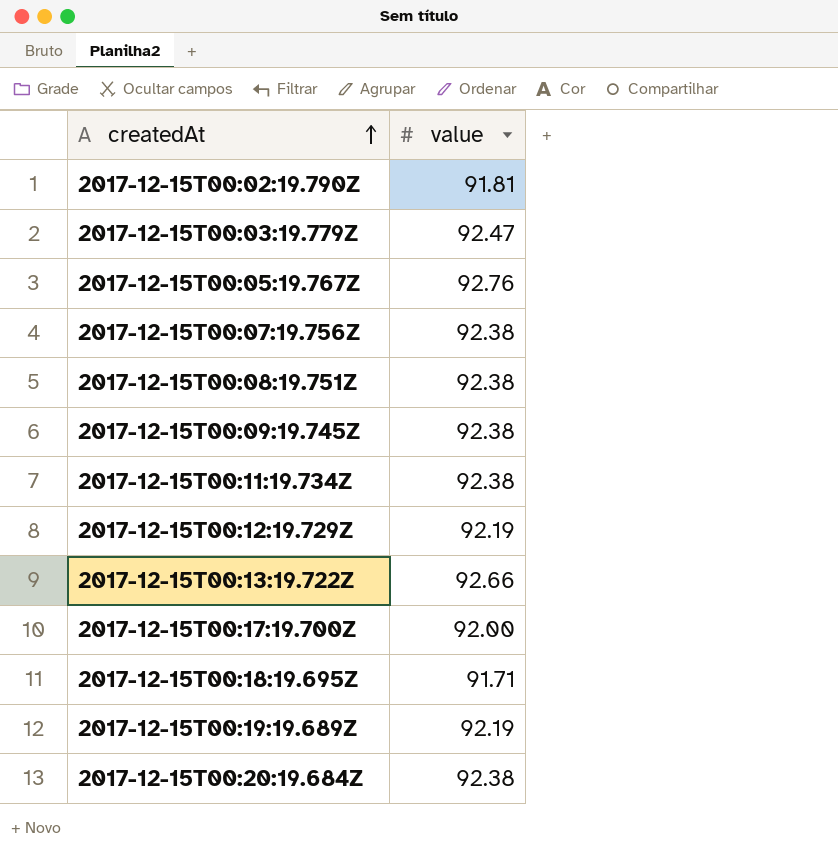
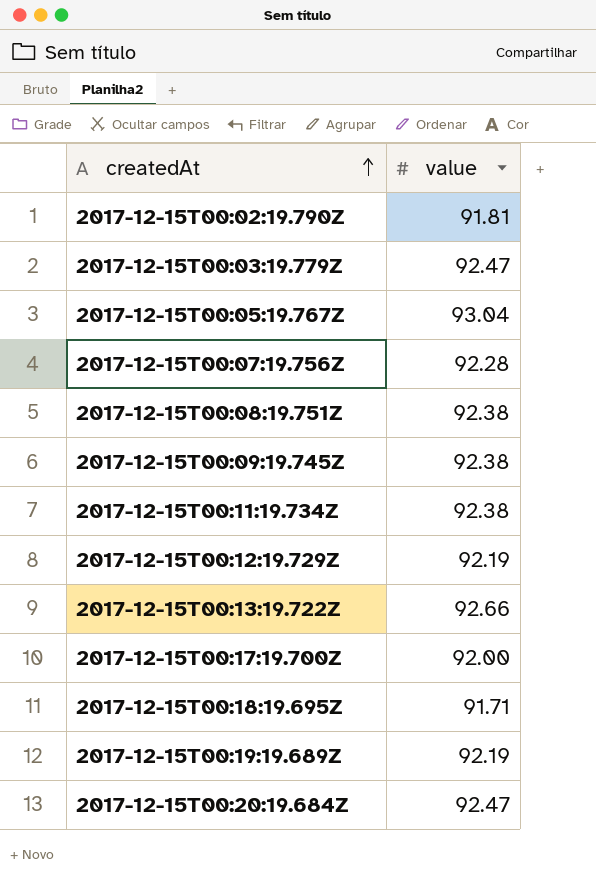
2017-12-15T00:05:19.767Z | value: 92.76 -> 93.04
2017-12-15T00:07:19.756Z | value: 92.38 -> 92.28
2017-12-15T00:20:19.684Z | value: 92.38 -> 92.47

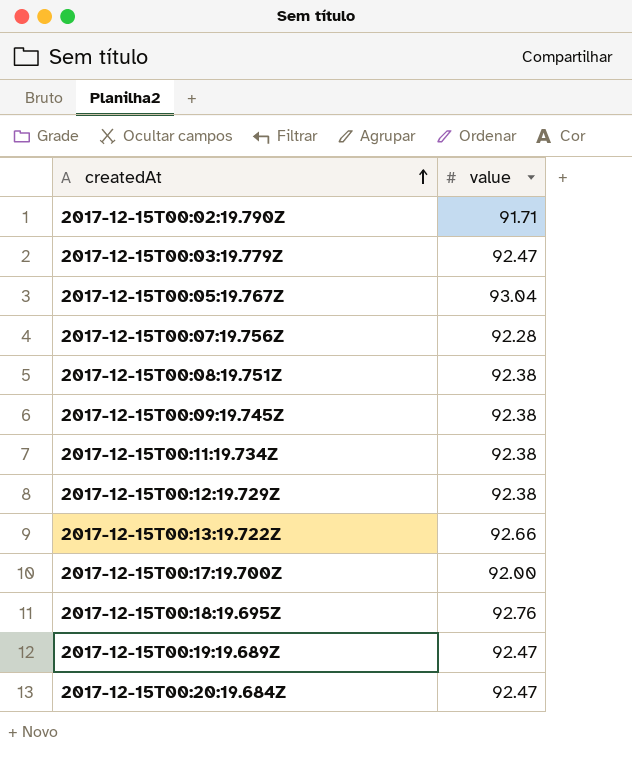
2017-12-15T00:02:19.790Z | value: 91.81 -> 91.71
2017-12-15T00:12:19.729Z | value: 92.19 -> 92.38
2017-12-15T00:18:19.695Z | value: 91.71 -> 92.76
2017-12-15T00:19:19.689Z | value: 92.19 -> 92.47

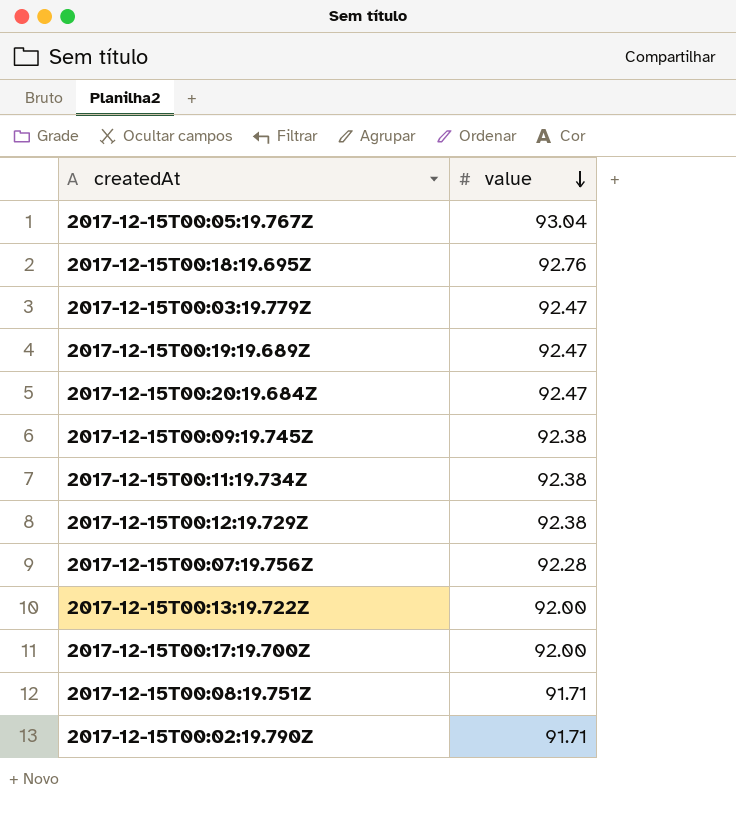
row order: createdAt ascending -> value descending
2017-12-15T00:13:19.722Z | value: 92.66 -> 92.00
2017-12-15T00:08:19.751Z | value: 92.38 -> 91.71

